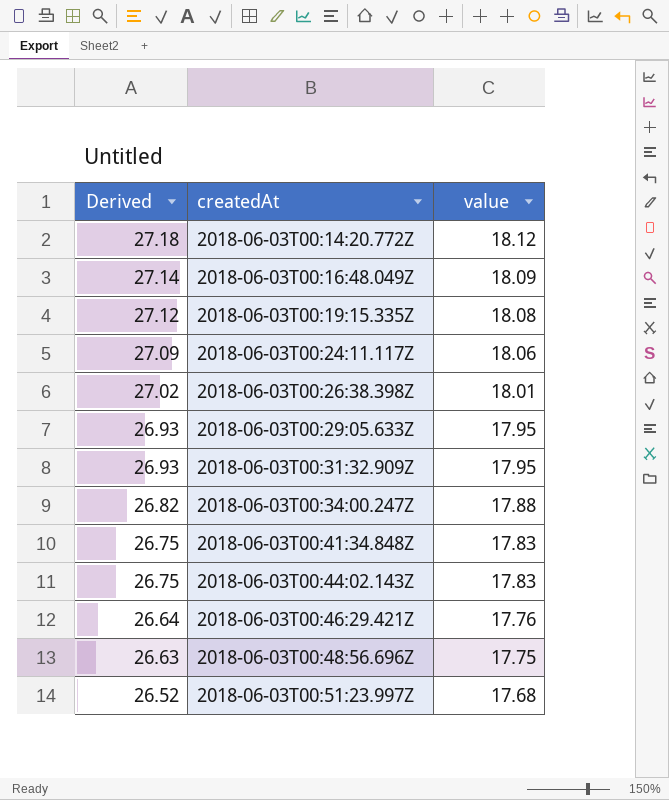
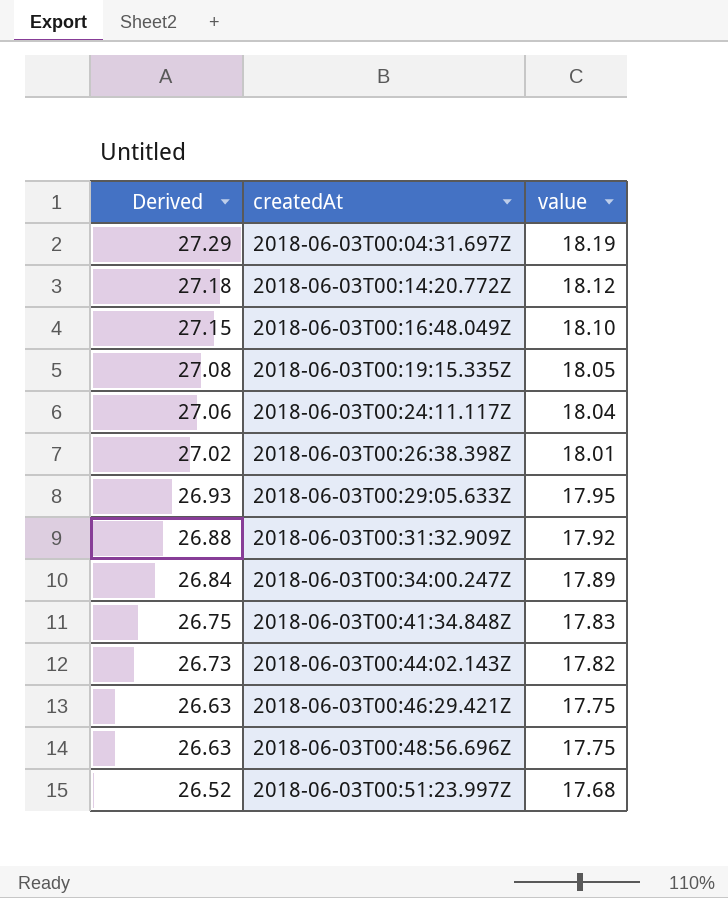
row 2018-06-03T00:04:31.697Z: none -> 27.29 | 18.19
2018-06-03T00:16:48.049Z | Derived: 27.14 -> 27.15
2018-06-03T00:16:48.049Z | value: 18.09 -> 18.10
2018-06-03T00:19:15.335Z | Derived: 27.12 -> 27.08
2018-06-03T00:19:15.335Z | value: 18.08 -> 18.05
2018-06-03T00:24:11.117Z | Derived: 27.09 -> 27.06
2018-06-03T00:24:11.117Z | value: 18.06 -> 18.04
2018-06-03T00:31:32.909Z | Derived: 26.93 -> 26.88
2018-06-03T00:31:32.909Z | value: 17.95 -> 17.92
2018-06-03T00:34:00.247Z | Derived: 26.82 -> 26.84
2018-06-03T00:34:00.247Z | value: 17.88 -> 17.89
2018-06-03T00:44:02.143Z | Derived: 26.75 -> 26.73
2018-06-03T00:44:02.143Z | value: 17.83 -> 17.82
2018-06-03T00:46:29.421Z | Derived: 26.64 -> 26.63
2018-06-03T00:46:29.421Z | value: 17.76 -> 17.75

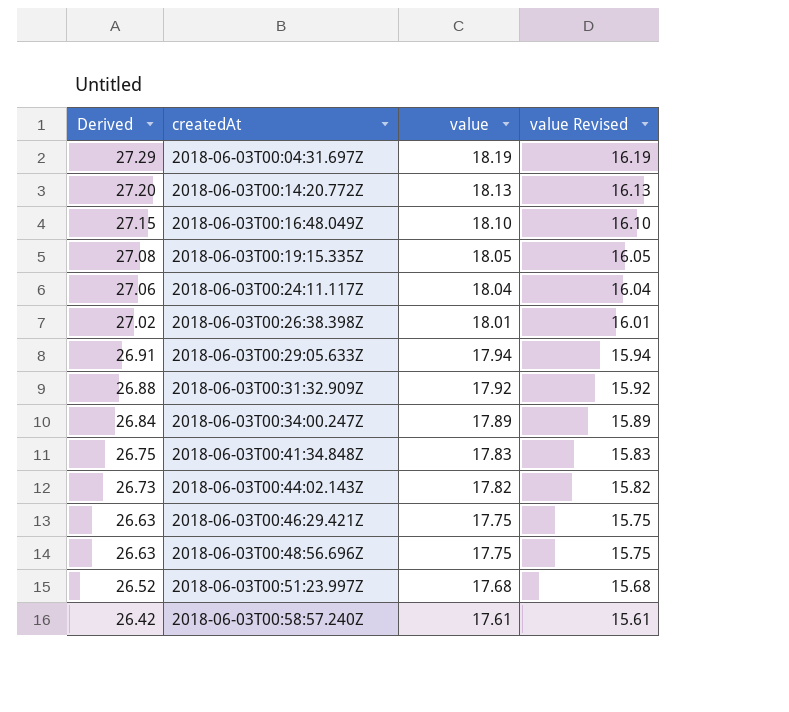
column value Revised | formula: none -> [value] - 2
2018-06-03T00:14:20.772Z | Derived: 27.18 -> 27.20
2018-06-03T00:14:20.772Z | value: 18.12 -> 18.13
2018-06-03T00:29:05.633Z | Derived: 26.93 -> 26.91
2018-06-03T00:29:05.633Z | value: 17.95 -> 17.94
row 2018-06-03T00:58:57.240Z: none -> 26.42 | 17.61 | 15.61

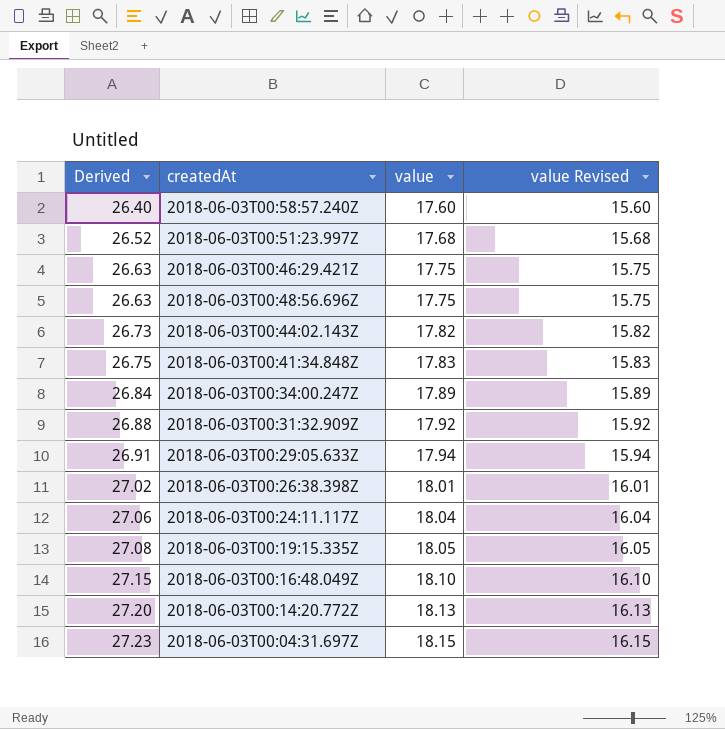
row order: Derived descending -> Derived ascending
2018-06-03T00:58:57.240Z | Derived: 26.42 -> 26.40
2018-06-03T00:58:57.240Z | value: 17.61 -> 17.60
2018-06-03T00:58:57.240Z | value Revised: 15.61 -> 15.60
2018-06-03T00:04:31.697Z | Derived: 27.29 -> 27.23
2018-06-03T00:04:31.697Z | value: 18.19 -> 18.15
2018-06-03T00:04:31.697Z | value Revised: 16.19 -> 16.15

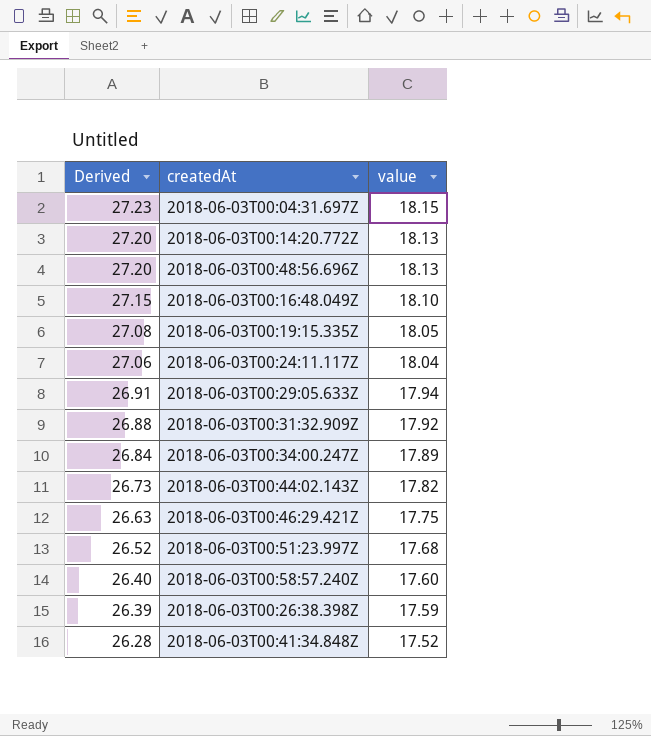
row order: Derived ascending -> Derived descending
column value Revised | formula: [value] - 2 -> none
2018-06-03T00:48:56.696Z | Derived: 26.63 -> 27.20
2018-06-03T00:48:56.696Z | value: 17.75 -> 18.13
2018-06-03T00:26:38.398Z | Derived: 27.02 -> 26.39
2018-06-03T00:26:38.398Z | value: 18.01 -> 17.59
2018-06-03T00:41:34.848Z | Derived: 26.75 -> 26.28
2018-06-03T00:41:34.848Z | value: 17.83 -> 17.52

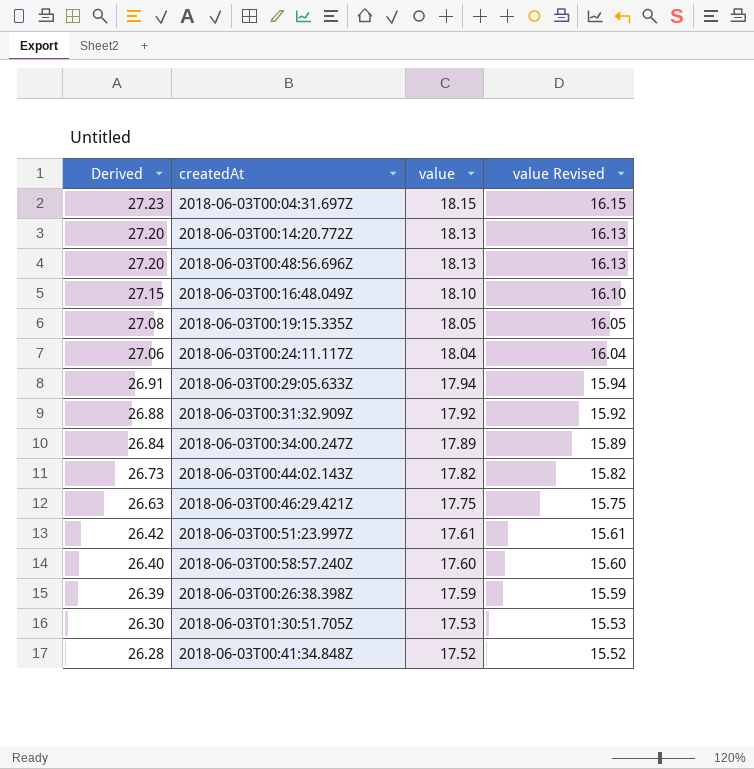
column value Revised | formula: none -> [value] - 2
2018-06-03T00:51:23.997Z | Derived: 26.52 -> 26.42
2018-06-03T00:51:23.997Z | value: 17.68 -> 17.61
row 2018-06-03T01:30:51.705Z: none -> 26.30 | 17.53 | 15.53

